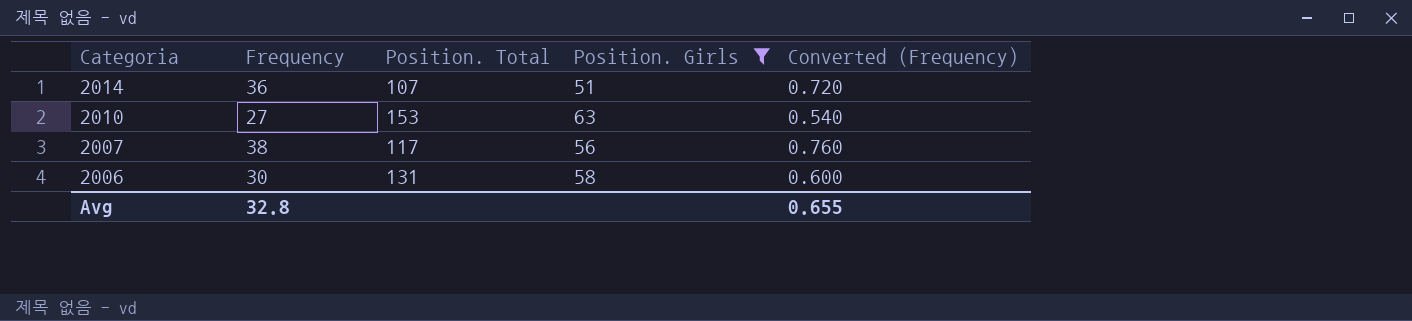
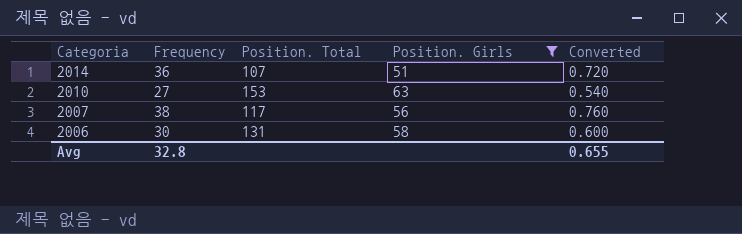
column name: Converted (Frequency) -> Converted

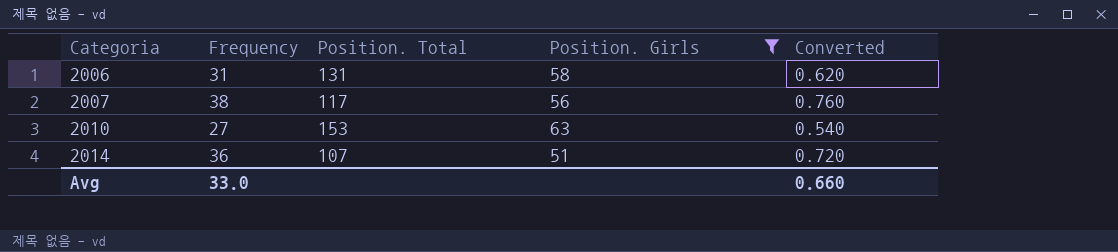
row order: Categoria descending -> Categoria ascending
2006 | Frequency: 30 -> 31
2006 | Converted: 0.600 -> 0.620
Avg | Frequency: 32.8 -> 33.0
Avg | Converted: 0.655 -> 0.660

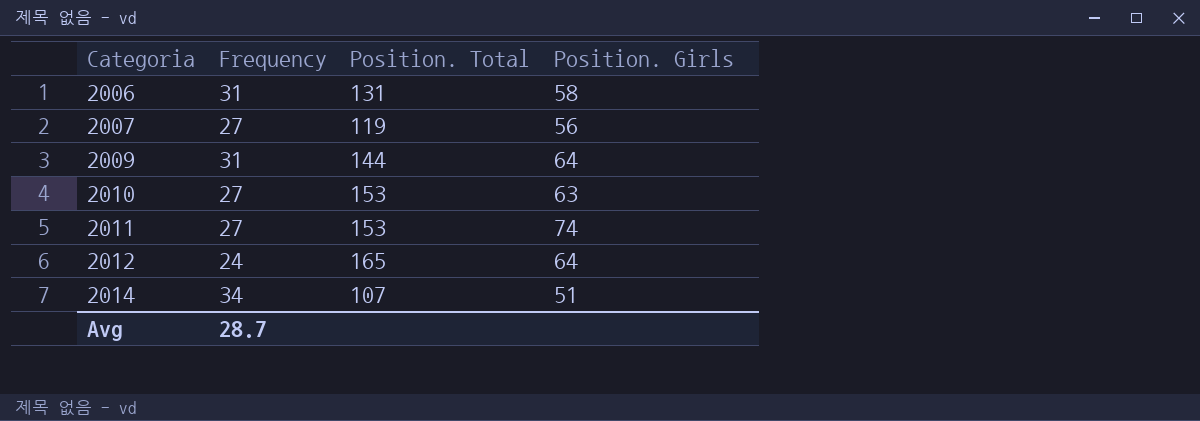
filter: Position. Girls <= 63 -> none
column Converted | formula: [Frequency] * 0.02 -> none
2007 | Frequency: 38 -> 27
2007 | Position. Total: 117 -> 119
2014 | Frequency: 36 -> 34
Avg | Frequency: 33.0 -> 28.7

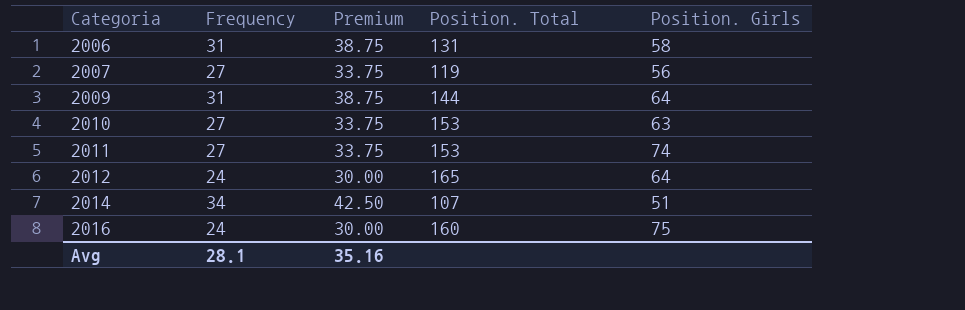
column Premium | formula: none -> [Frequency] * 1.25
row 2016: none -> 24 | 30.00 | 160 | 75
Avg | Frequency: 28.7 -> 28.1

